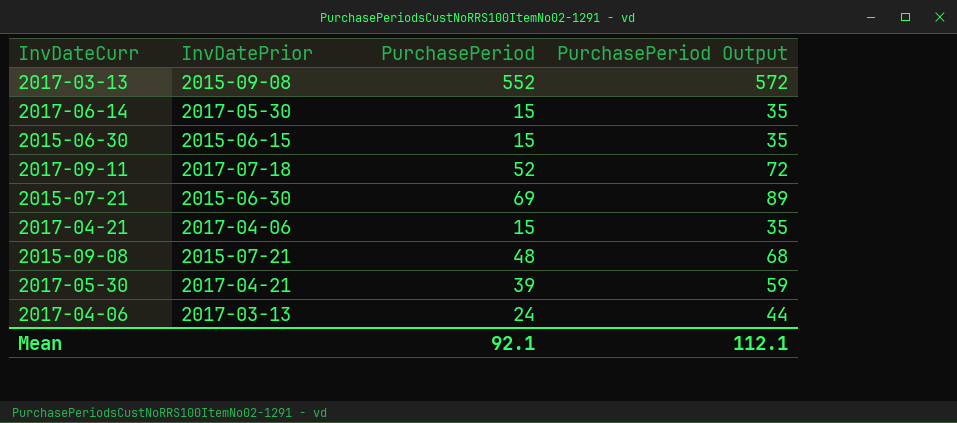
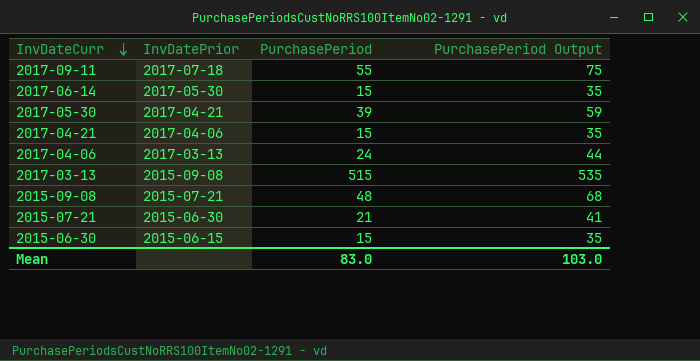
row order: none -> InvDateCurr descending
2017-09-11 | PurchasePeriod: 52 -> 55
2017-09-11 | PurchasePeriod Output: 72 -> 75
2017-03-13 | PurchasePeriod: 552 -> 515
2017-03-13 | PurchasePeriod Output: 572 -> 535
2015-07-21 | PurchasePeriod: 69 -> 21
2015-07-21 | PurchasePeriod Output: 89 -> 41
Mean | PurchasePeriod: 92.1 -> 83.0
Mean | PurchasePeriod Output: 112.1 -> 103.0

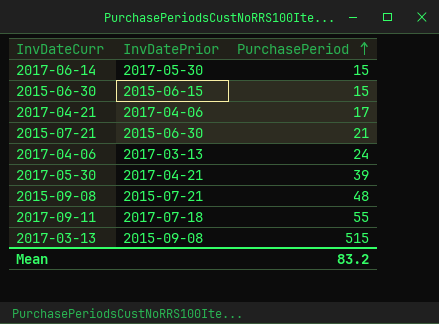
row order: InvDateCurr descending -> PurchasePeriod ascending
column PurchasePeriod Output | formula: [PurchasePeriod] + 20 -> none
2017-04-21 | PurchasePeriod: 15 -> 17
Mean | PurchasePeriod: 83.0 -> 83.2

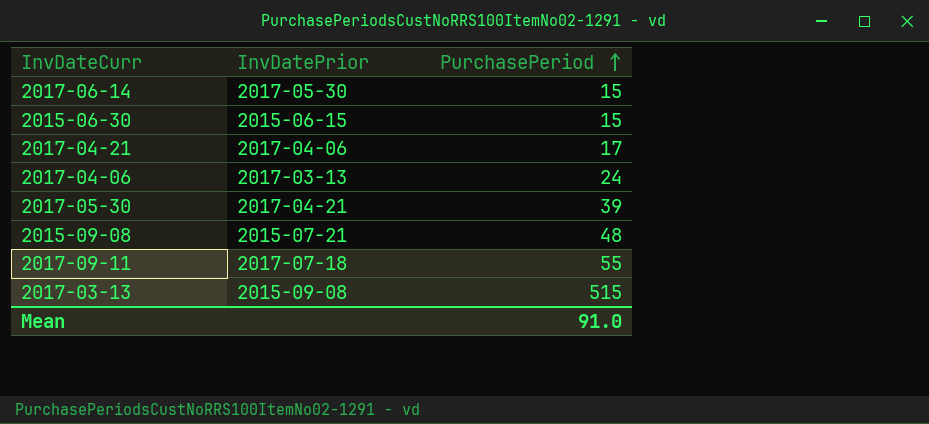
row 2015-07-21: 2015-06-30 | 21 -> none
Mean | PurchasePeriod: 83.2 -> 91.0

